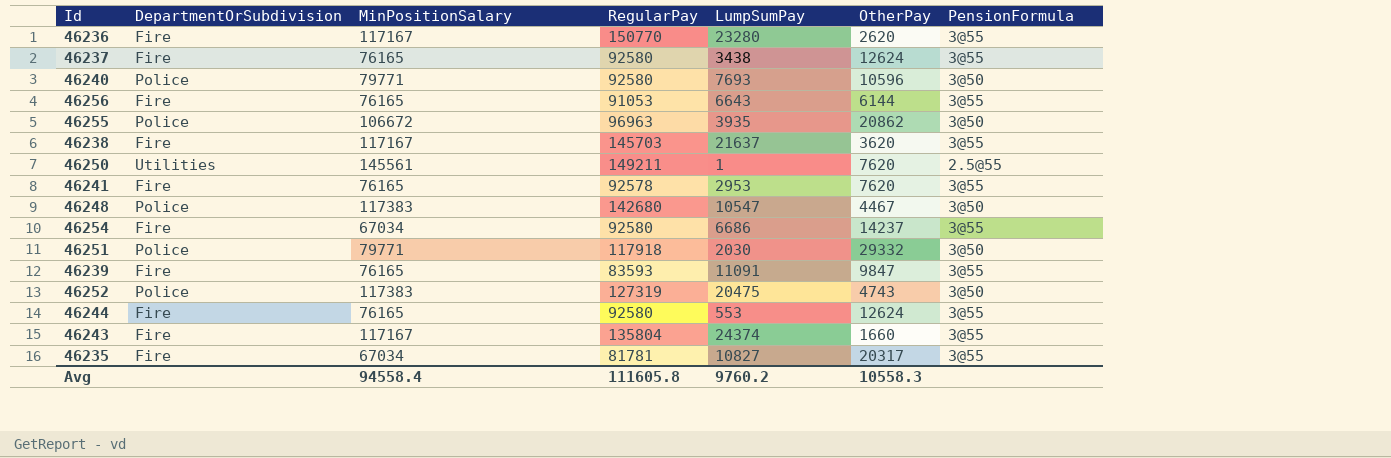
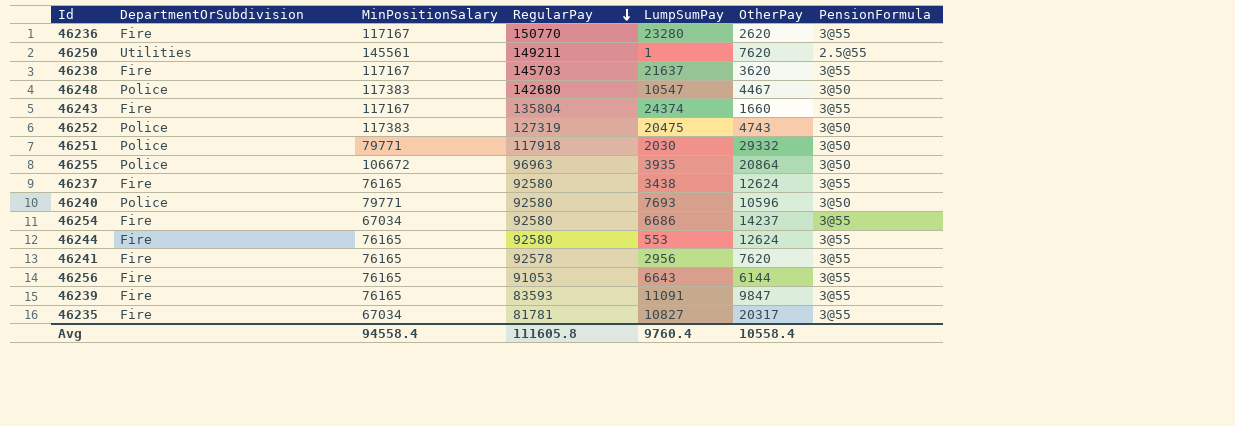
row order: none -> RegularPay descending
46255 | OtherPay: 20862 -> 20864
46241 | LumpSumPay: 2953 -> 2956
Avg | LumpSumPay: 9760.2 -> 9760.4
Avg | OtherPay: 10558.3 -> 10558.4

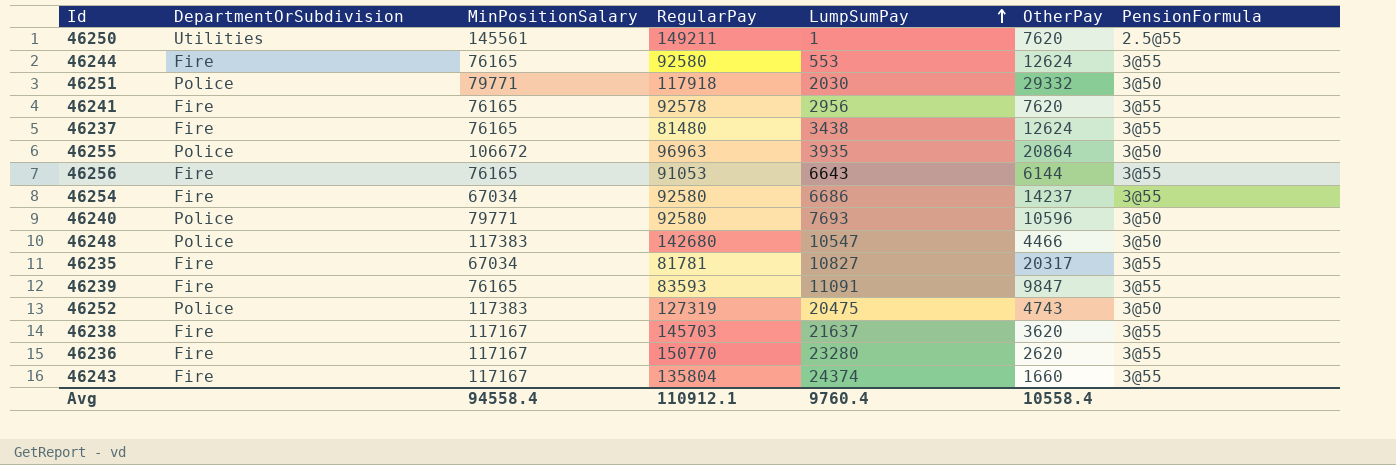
row order: RegularPay descending -> LumpSumPay ascending
46237 | RegularPay: 92580 -> 81480
46248 | OtherPay: 4467 -> 4466
Avg | RegularPay: 111605.8 -> 110912.1

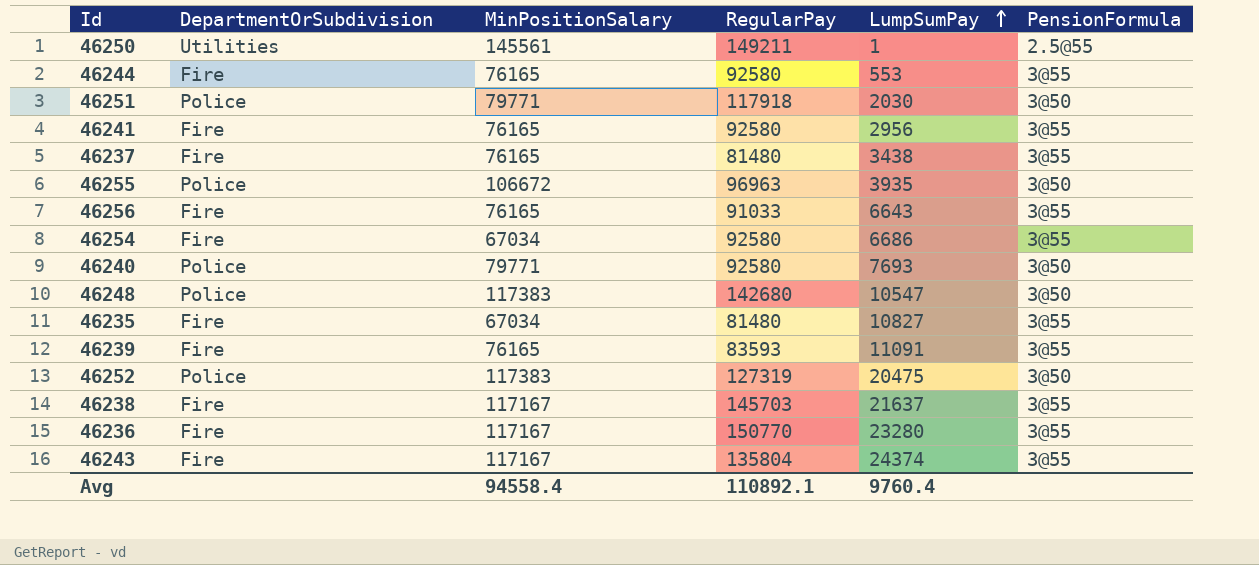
column OtherPay | position: 6 -> none
46241 | RegularPay: 92578 -> 92580
46256 | RegularPay: 91053 -> 91033
46235 | RegularPay: 81781 -> 81480
Avg | RegularPay: 110912.1 -> 110892.1

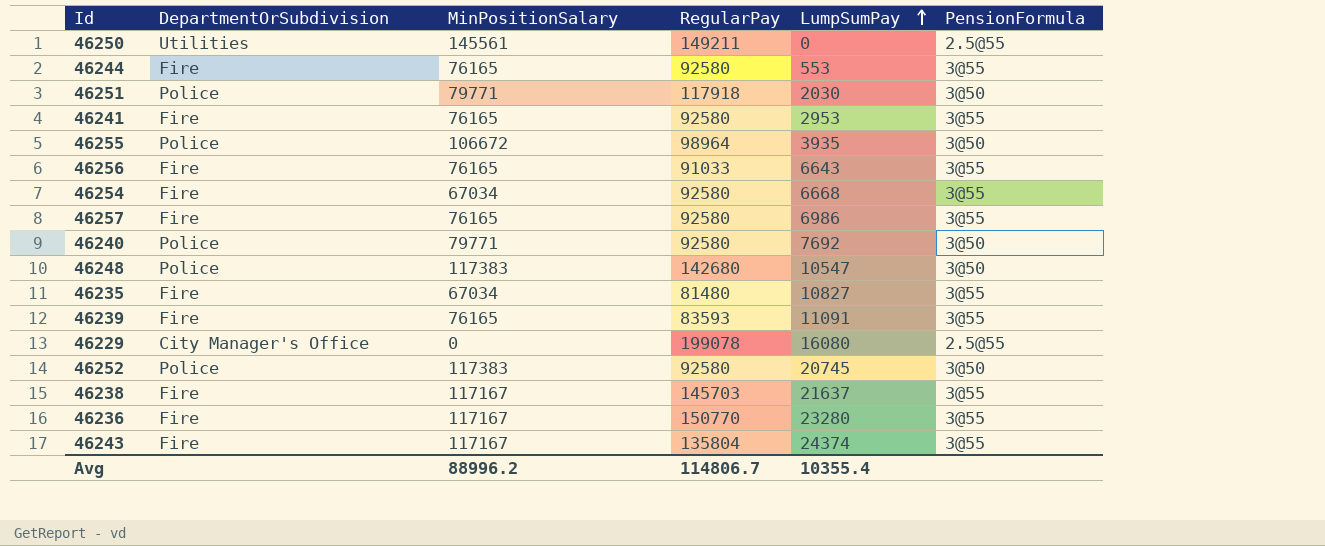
row 46237: Fire | 76165 | 81480 | 3438 | 3@55 -> none
46250 | LumpSumPay: 1 -> 0
46241 | LumpSumPay: 2956 -> 2953
46255 | RegularPay: 96963 -> 98964
46254 | LumpSumPay: 6686 -> 6668
row 46257: none -> Fire | 76165 | 92580 | 6986 | 3@55
46240 | LumpSumPay: 7693 -> 7692
row 46229: none -> City Manager's Office | 0 | 199078 | 16080 | 2.5@55
46252 | RegularPay: 127319 -> 92580
46252 | LumpSumPay: 20475 -> 20745
Avg | MinPositionSalary: 94558.4 -> 88996.2
Avg | RegularPay: 110892.1 -> 114806.7
Avg | LumpSumPay: 9760.4 -> 10355.4

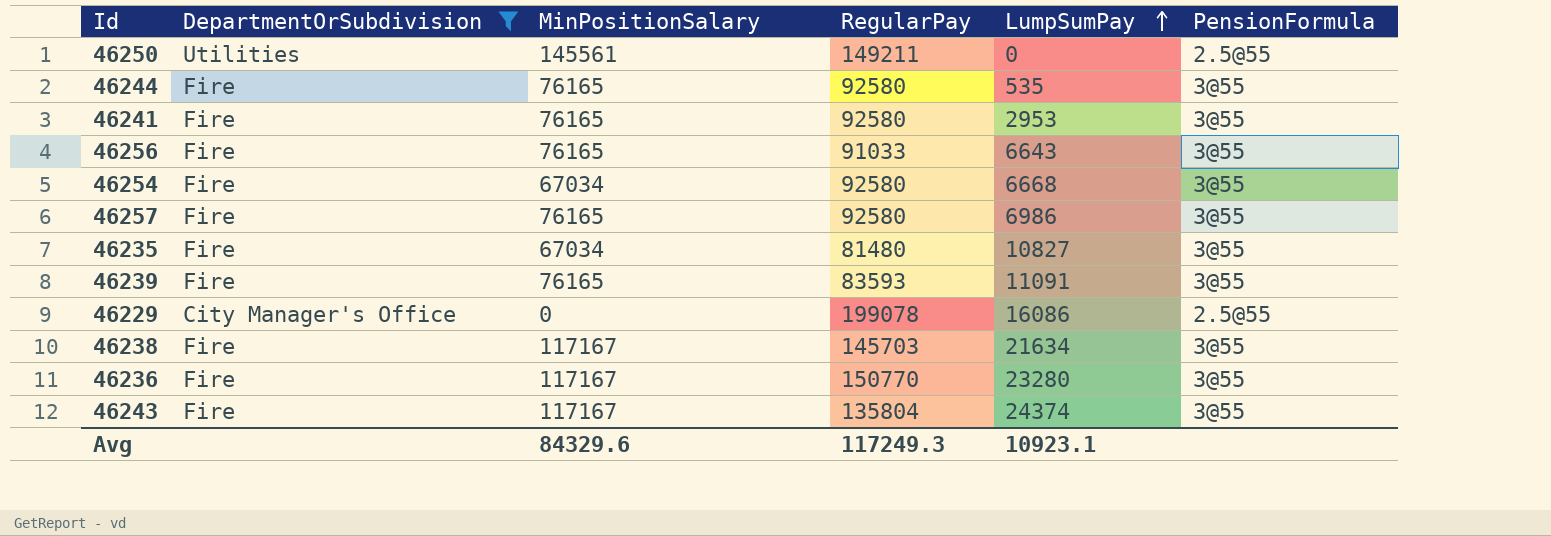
filter: none -> DepartmentOrSubdivision != Police
46244 | LumpSumPay: 553 -> 535
46229 | LumpSumPay: 16080 -> 16086
46238 | LumpSumPay: 21637 -> 21634
Avg | MinPositionSalary: 88996.2 -> 84329.6
Avg | RegularPay: 114806.7 -> 117249.3
Avg | LumpSumPay: 10355.4 -> 10923.1

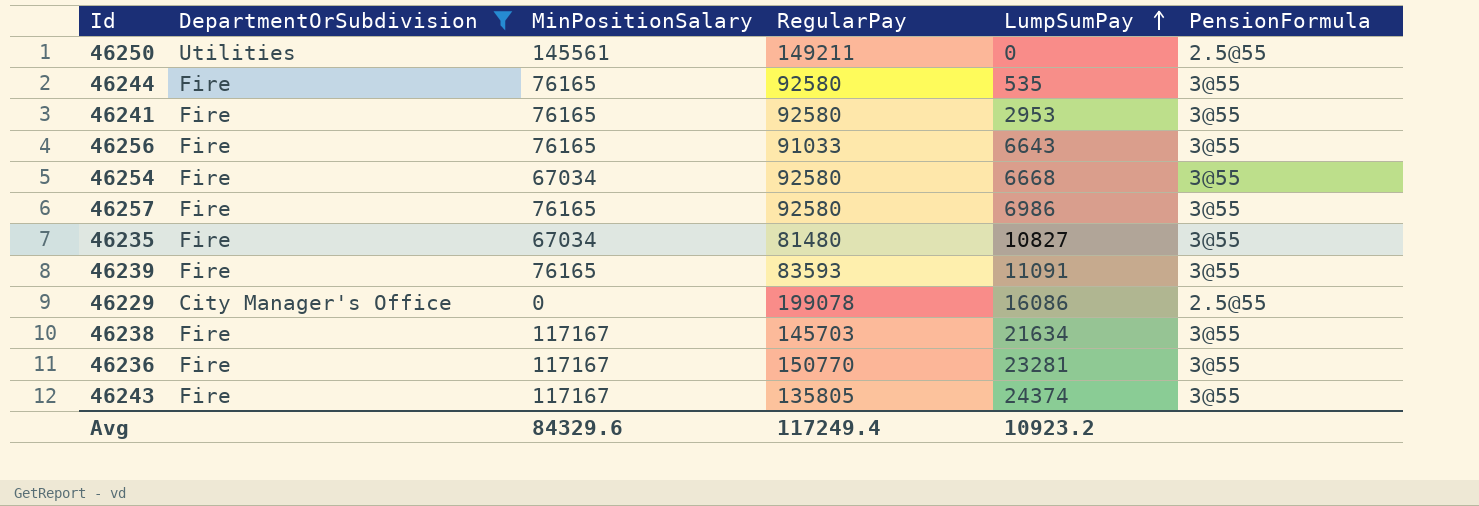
46236 | LumpSumPay: 23280 -> 23281
46243 | RegularPay: 135804 -> 135805
Avg | RegularPay: 117249.3 -> 117249.4
Avg | LumpSumPay: 10923.1 -> 10923.2

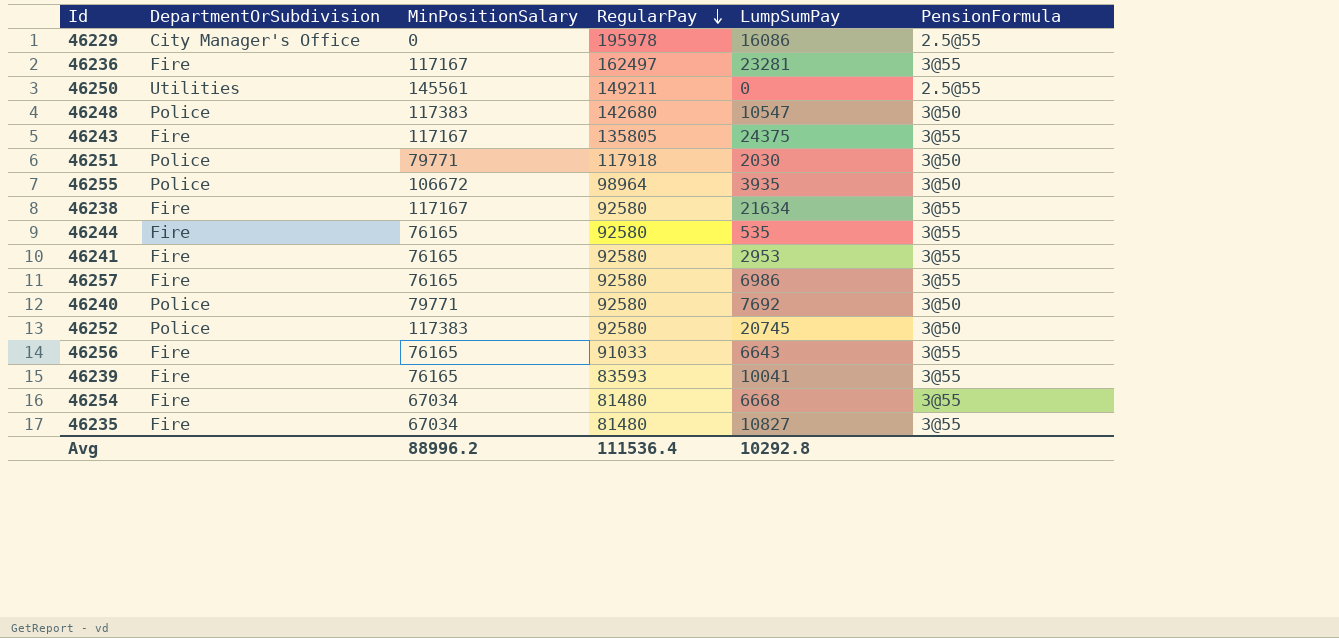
filter: DepartmentOrSubdivision != Police -> none
row order: LumpSumPay ascending -> RegularPay descending
46229 | RegularPay: 199078 -> 195978
46236 | RegularPay: 150770 -> 162497
46243 | LumpSumPay: 24374 -> 24375
46238 | RegularPay: 145703 -> 92580
46239 | LumpSumPay: 11091 -> 10041
46254 | RegularPay: 92580 -> 81480
Avg | MinPositionSalary: 84329.6 -> 88996.2
Avg | RegularPay: 117249.4 -> 111536.4
Avg | LumpSumPay: 10923.2 -> 10292.8

